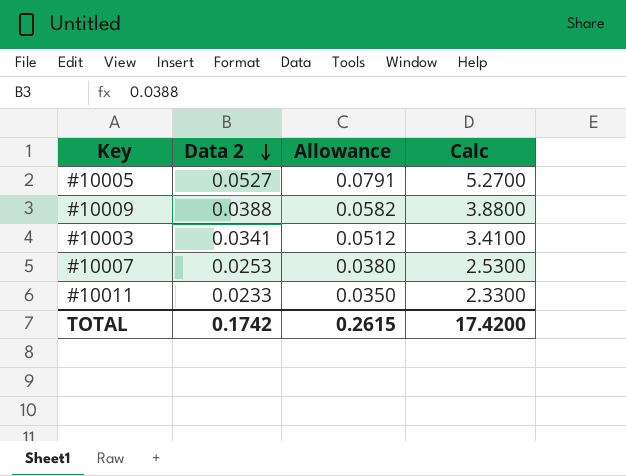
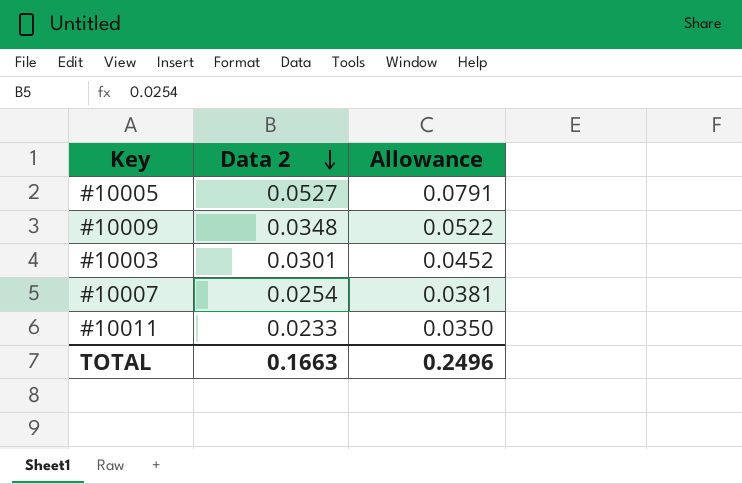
column Calc | formula: [Data 2] * 100 -> none
#10009 | Data 2: 0.0388 -> 0.0348
#10009 | Allowance: 0.0582 -> 0.0522
#10003 | Data 2: 0.0341 -> 0.0301
#10003 | Allowance: 0.0512 -> 0.0452
#10007 | Data 2: 0.0253 -> 0.0254
#10007 | Allowance: 0.0380 -> 0.0381
TOTAL | Data 2: 0.1742 -> 0.1663
TOTAL | Allowance: 0.2615 -> 0.2496

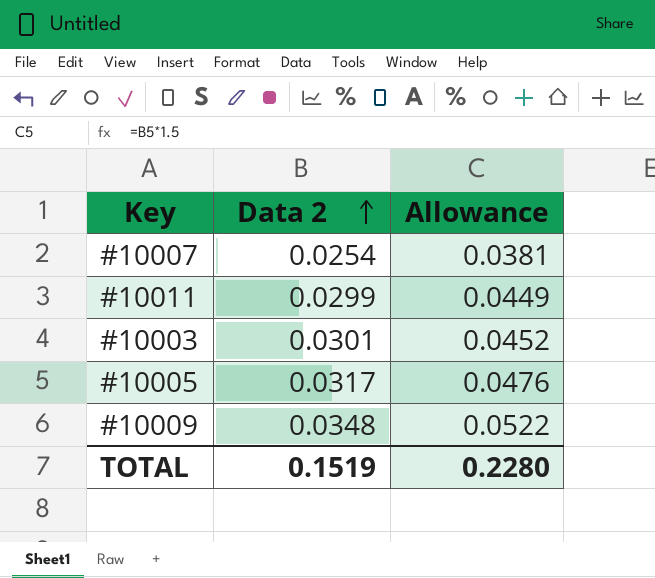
row order: Data 2 descending -> Data 2 ascending
#10011 | Data 2: 0.0233 -> 0.0299
#10011 | Allowance: 0.0350 -> 0.0449
#10005 | Data 2: 0.0527 -> 0.0317
#10005 | Allowance: 0.0791 -> 0.0476
TOTAL | Data 2: 0.1663 -> 0.1519
TOTAL | Allowance: 0.2496 -> 0.2280

